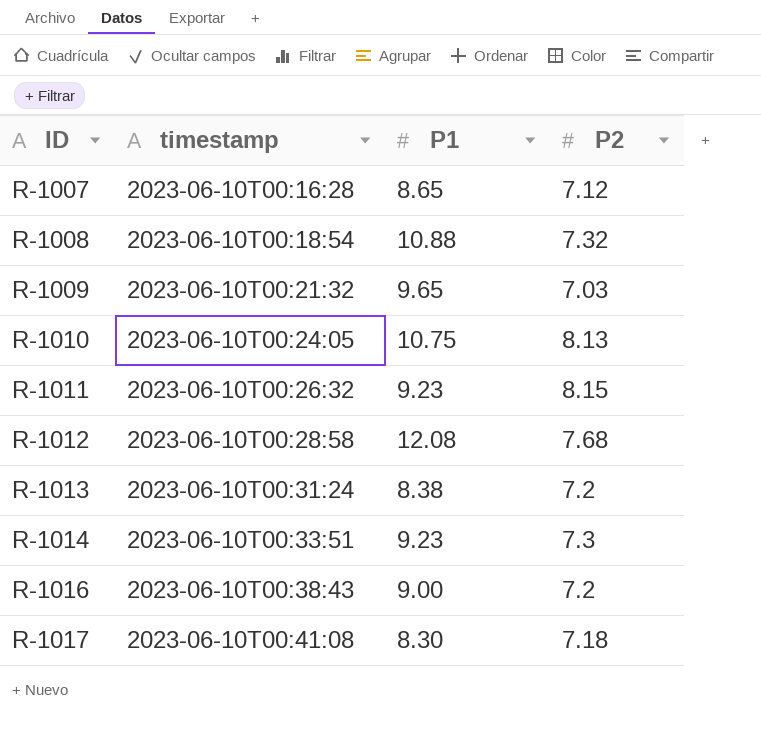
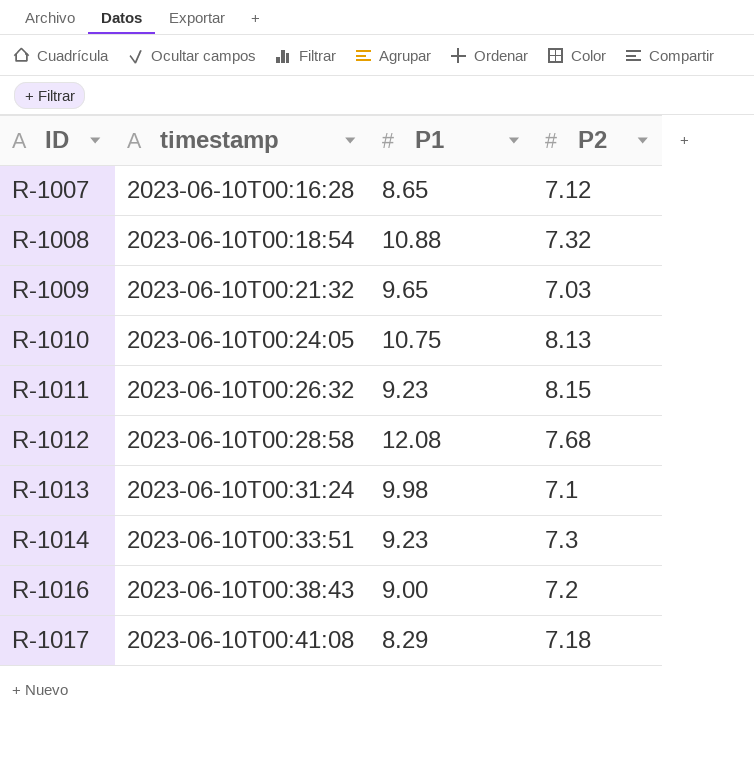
R-1013 | P1: 8.38 -> 9.98
R-1013 | P2: 7.2 -> 7.1
R-1017 | P1: 8.30 -> 8.29

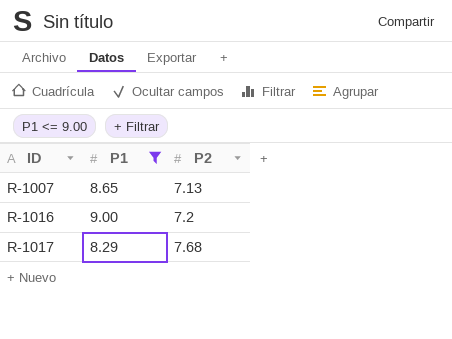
filter: none -> P1 <= 9.00
column timestamp | position: 2 -> none
R-1007 | P2: 7.12 -> 7.13
R-1017 | P2: 7.18 -> 7.68

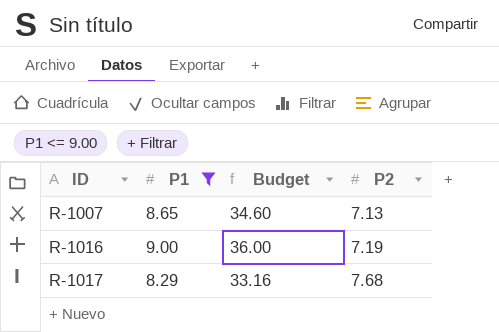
column Budget | formula: none -> [P1] * 4
R-1016 | P2: 7.2 -> 7.19

